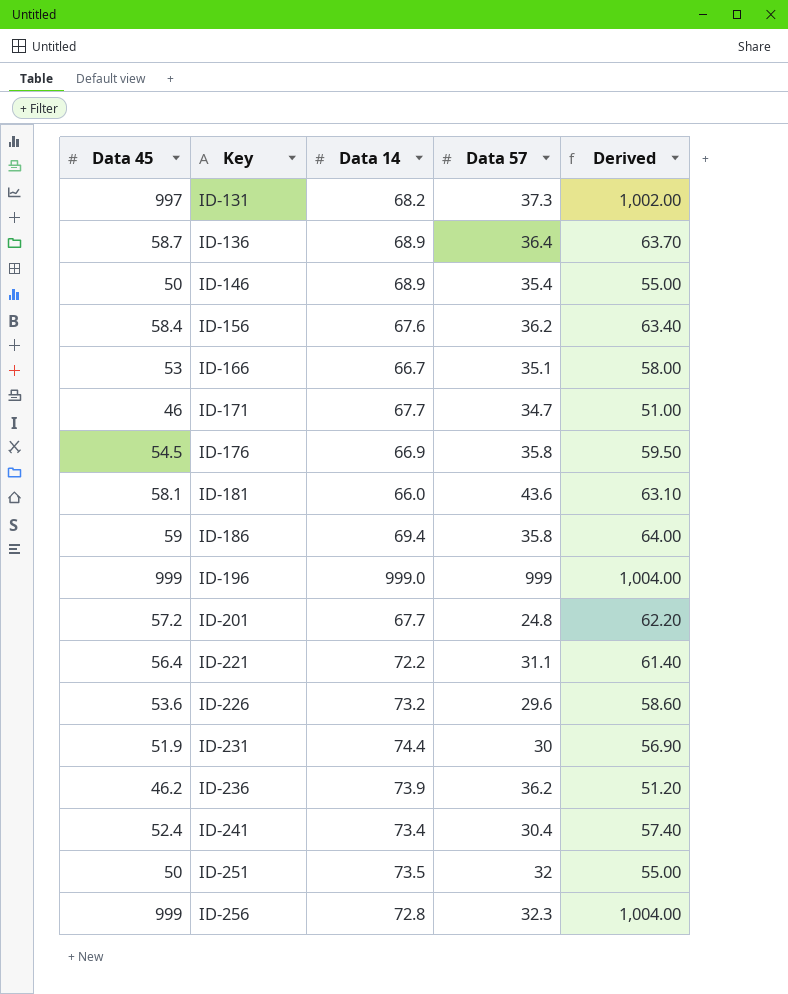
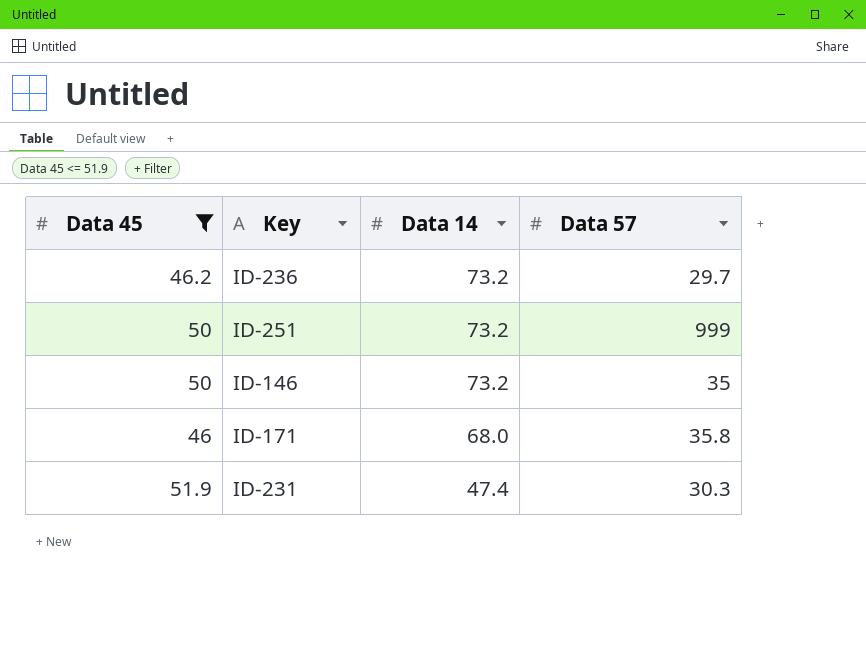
filter: none -> Data 45 <= 51.9
row order: Key ascending -> Data 14 descending
column Derived | formula: [Data 45] + 5 -> none
ID-236 | Data 14: 73.9 -> 73.2
ID-236 | Data 57: 36.2 -> 29.7
ID-251 | Data 14: 73.5 -> 73.2
ID-251 | Data 57: 32 -> 999
ID-146 | Data 14: 68.9 -> 73.2
ID-146 | Data 57: 35.4 -> 35
ID-171 | Data 14: 67.7 -> 68.0
ID-171 | Data 57: 34.7 -> 35.8
ID-231 | Data 14: 74.4 -> 47.4
ID-231 | Data 57: 30 -> 30.3

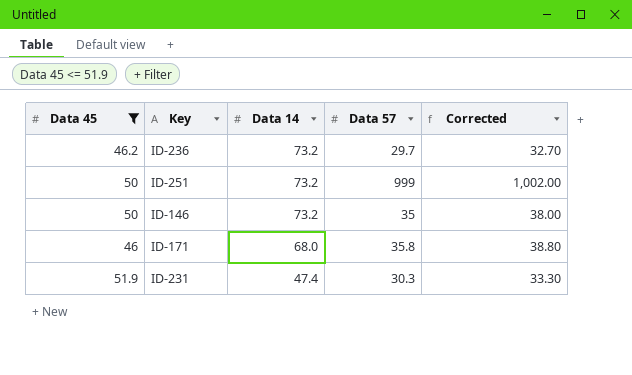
column Corrected | formula: none -> [Data 57] + 3

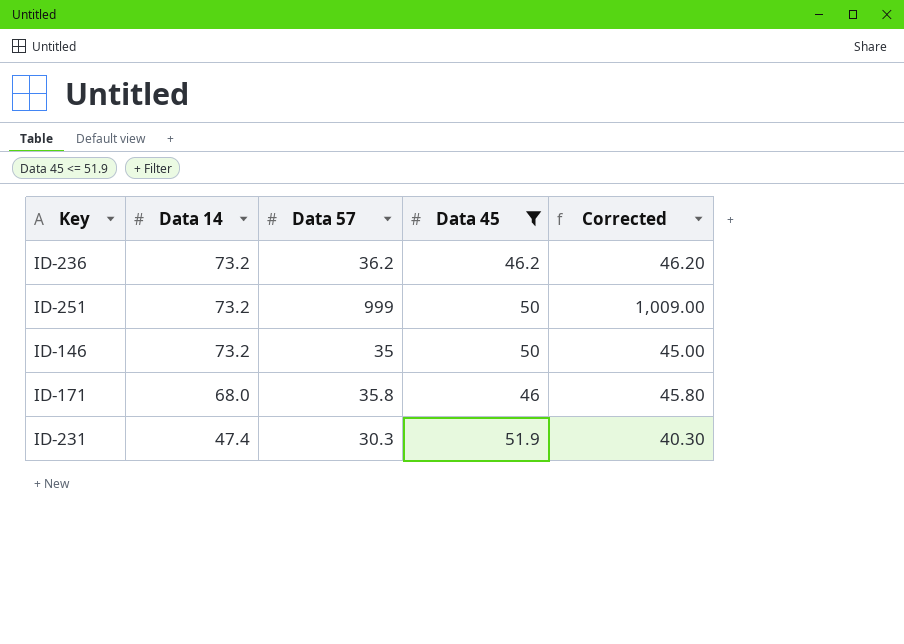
column Data 45 | position: 1 -> 4
column Corrected | formula: [Data 57] + 3 -> [Data 57] + 10
ID-236 | Data 57: 29.7 -> 36.2

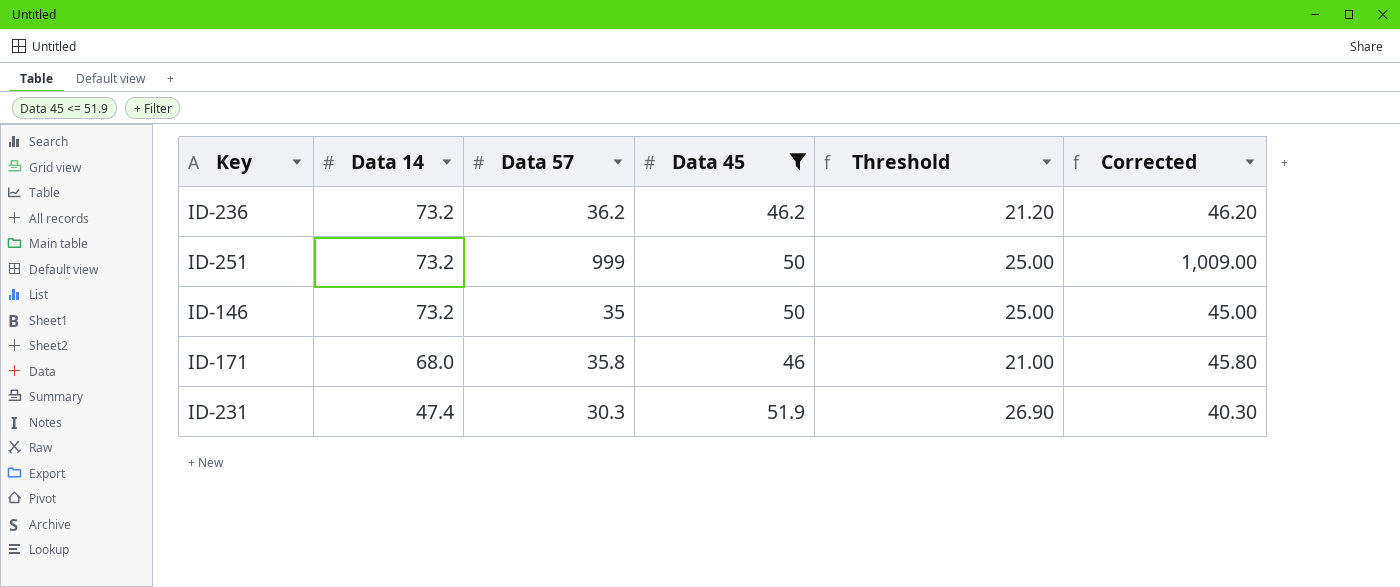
column Threshold | formula: none -> [Data 45] - 25

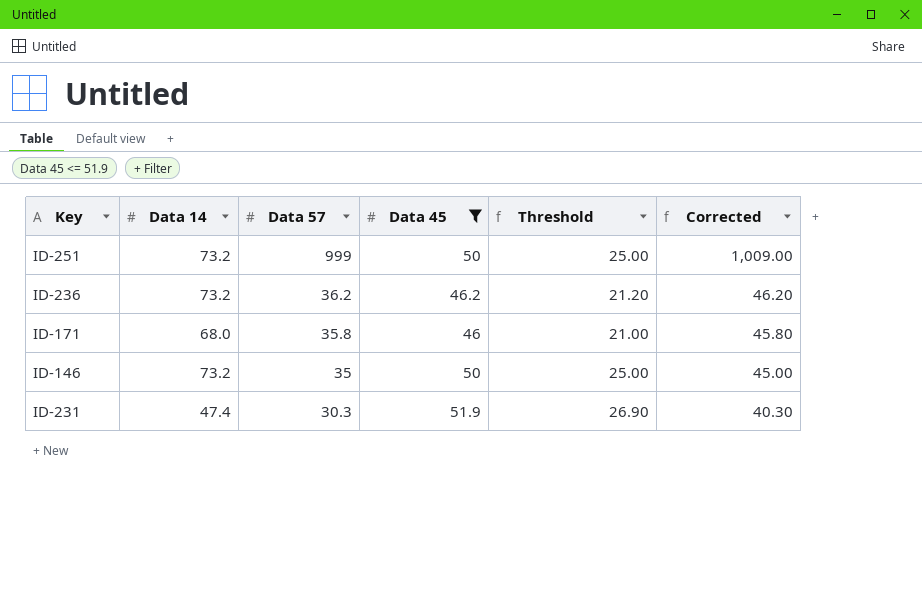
row order: Data 14 descending -> Data 57 descending

